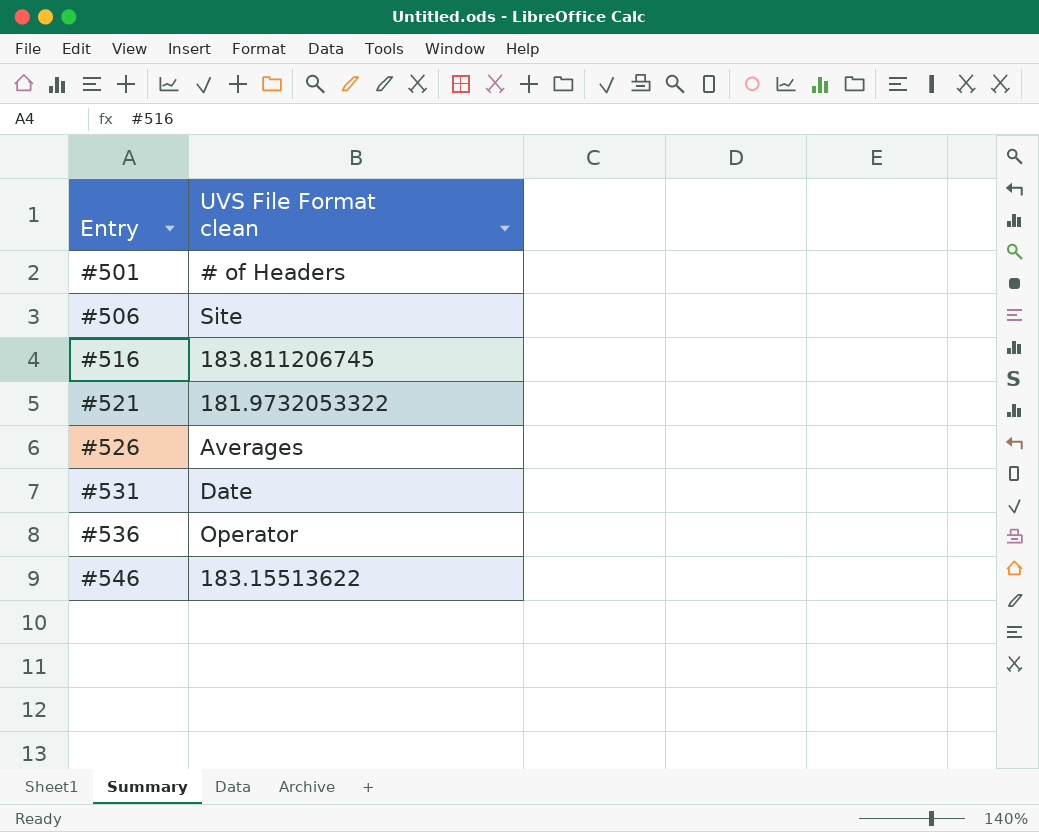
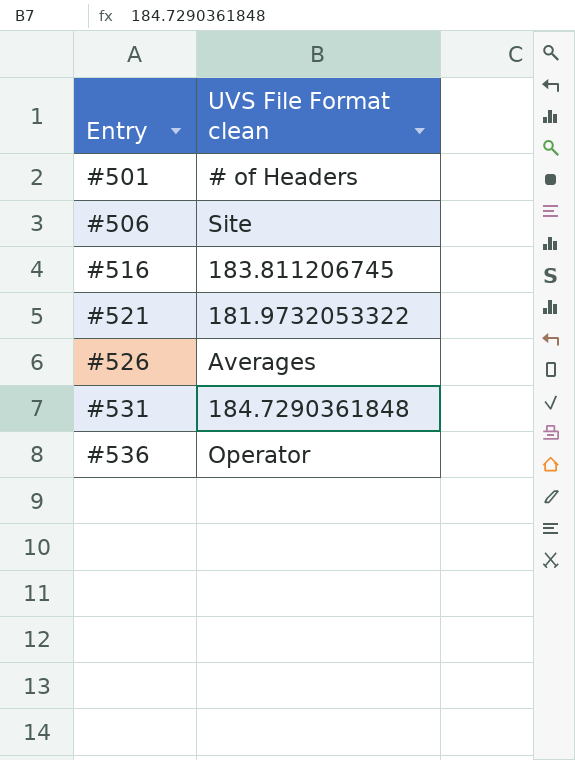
row #546: 183.15513622 -> none
#531 | UVS File Format clean: Date -> 184.7290361848

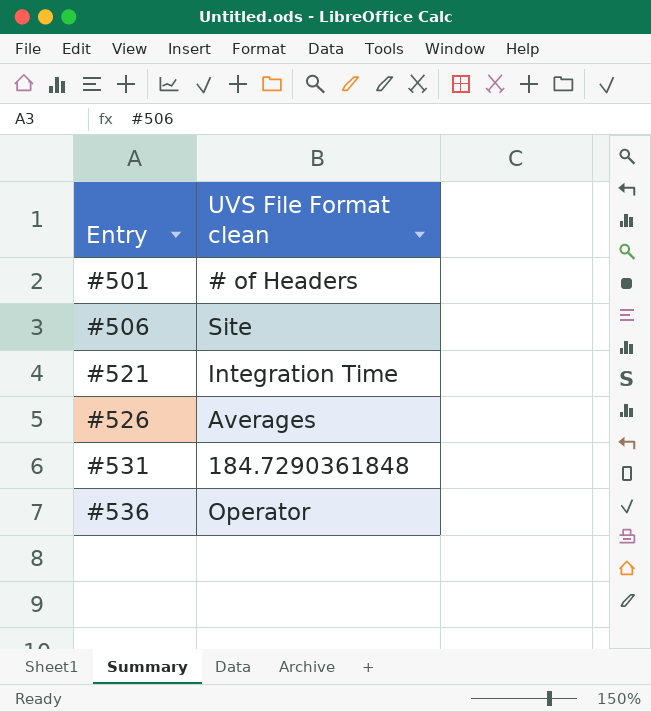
row #516: 183.811206745 -> none
#521 | UVS File Format clean: 181.9732053322 -> Integration Time

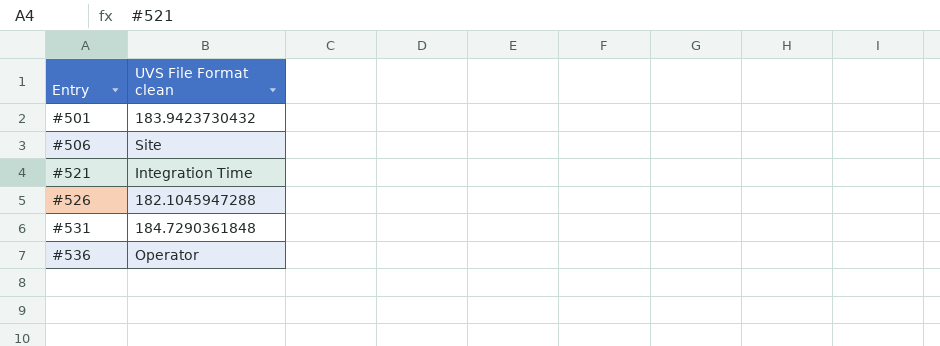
#501 | UVS File Format clean: # of Headers -> 183.9423730432
#526 | UVS File Format clean: Averages -> 182.1045947288

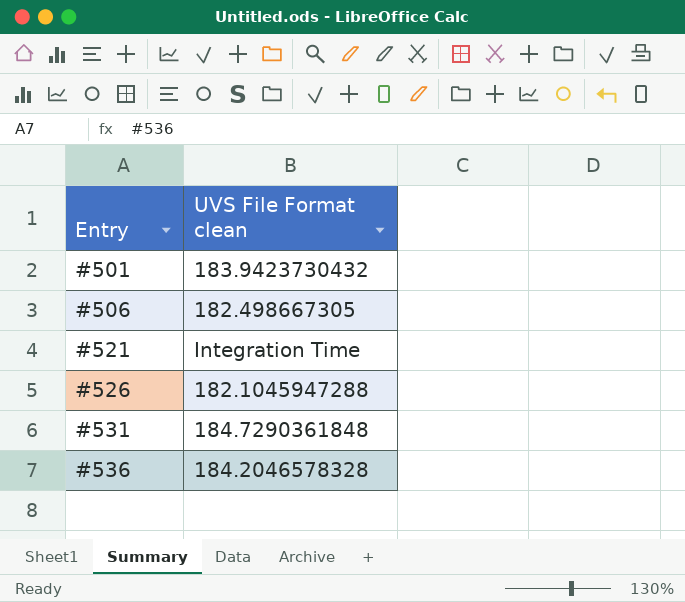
#506 | UVS File Format clean: Site -> 182.498667305
#536 | UVS File Format clean: Operator -> 184.2046578328

